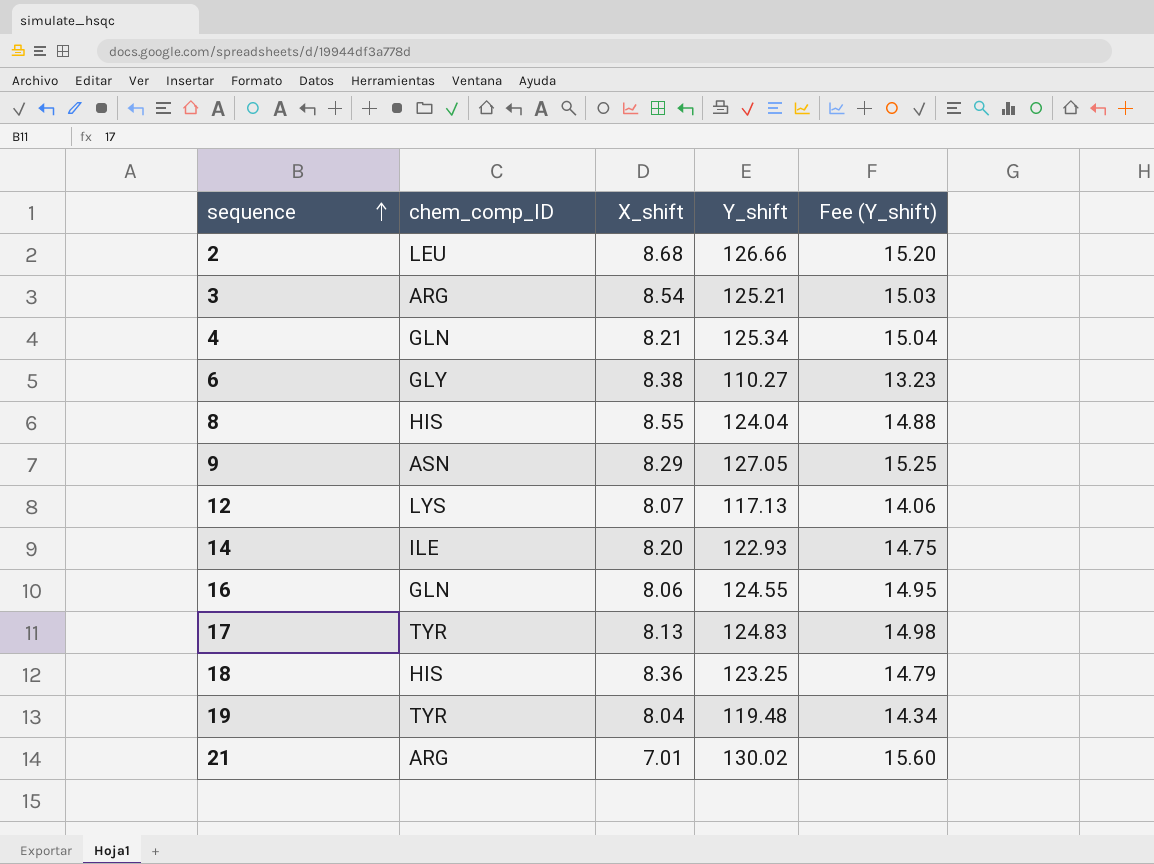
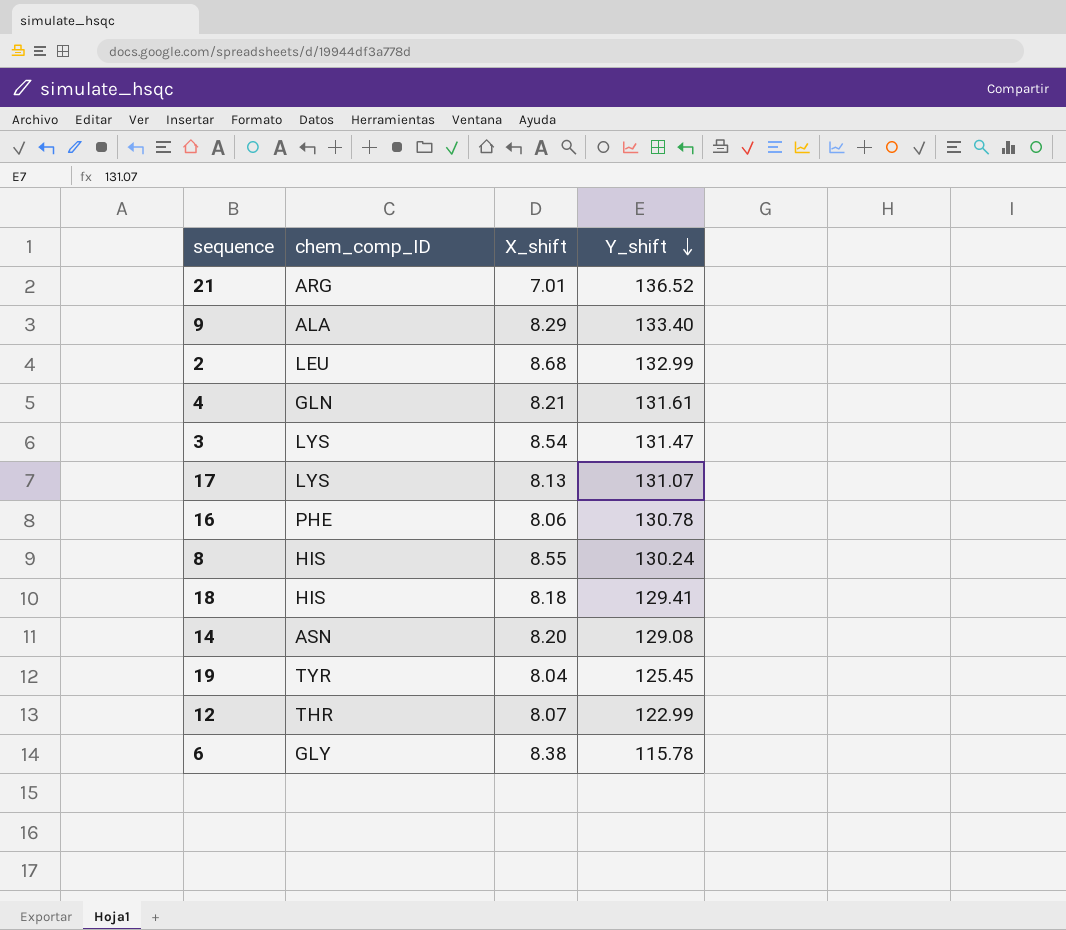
row order: sequence ascending -> Y_shift descending
column Fee (Y_shift) | formula: [Y_shift] * 0.12 -> none
21 | Y_shift: 130.02 -> 136.52
9 | chem_comp_ID: ASN -> ALA
9 | Y_shift: 127.05 -> 133.40
2 | Y_shift: 126.66 -> 132.99
4 | Y_shift: 125.34 -> 131.61
3 | chem_comp_ID: ARG -> LYS
3 | Y_shift: 125.21 -> 131.47
17 | chem_comp_ID: TYR -> LYS
17 | Y_shift: 124.83 -> 131.07
16 | chem_comp_ID: GLN -> PHE
16 | Y_shift: 124.55 -> 130.78
8 | Y_shift: 124.04 -> 130.24
18 | X_shift: 8.36 -> 8.18
18 | Y_shift: 123.25 -> 129.41
14 | chem_comp_ID: ILE -> ASN
14 | Y_shift: 122.93 -> 129.08
19 | Y_shift: 119.48 -> 125.45
12 | chem_comp_ID: LYS -> THR
12 | Y_shift: 117.13 -> 122.99
6 | Y_shift: 110.27 -> 115.78

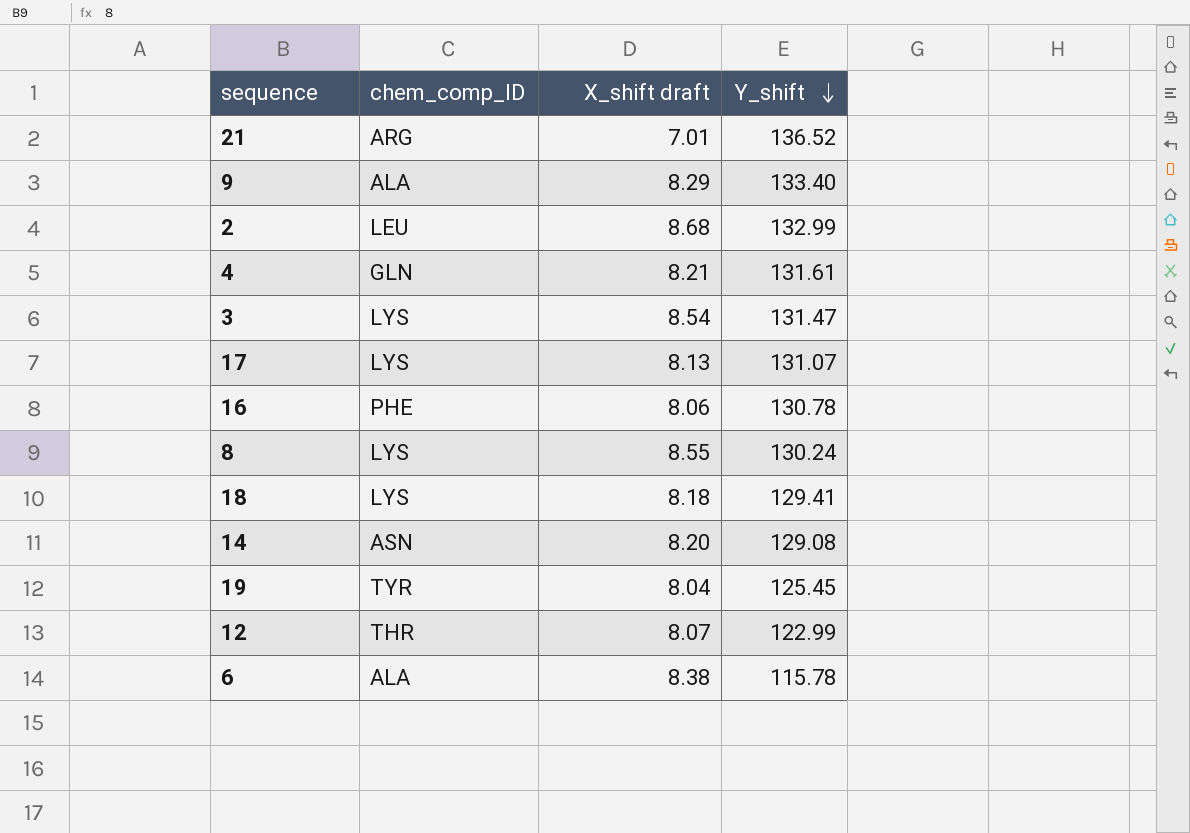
column name: X_shift -> X_shift draft
8 | chem_comp_ID: HIS -> LYS
18 | chem_comp_ID: HIS -> LYS
6 | chem_comp_ID: GLY -> ALA

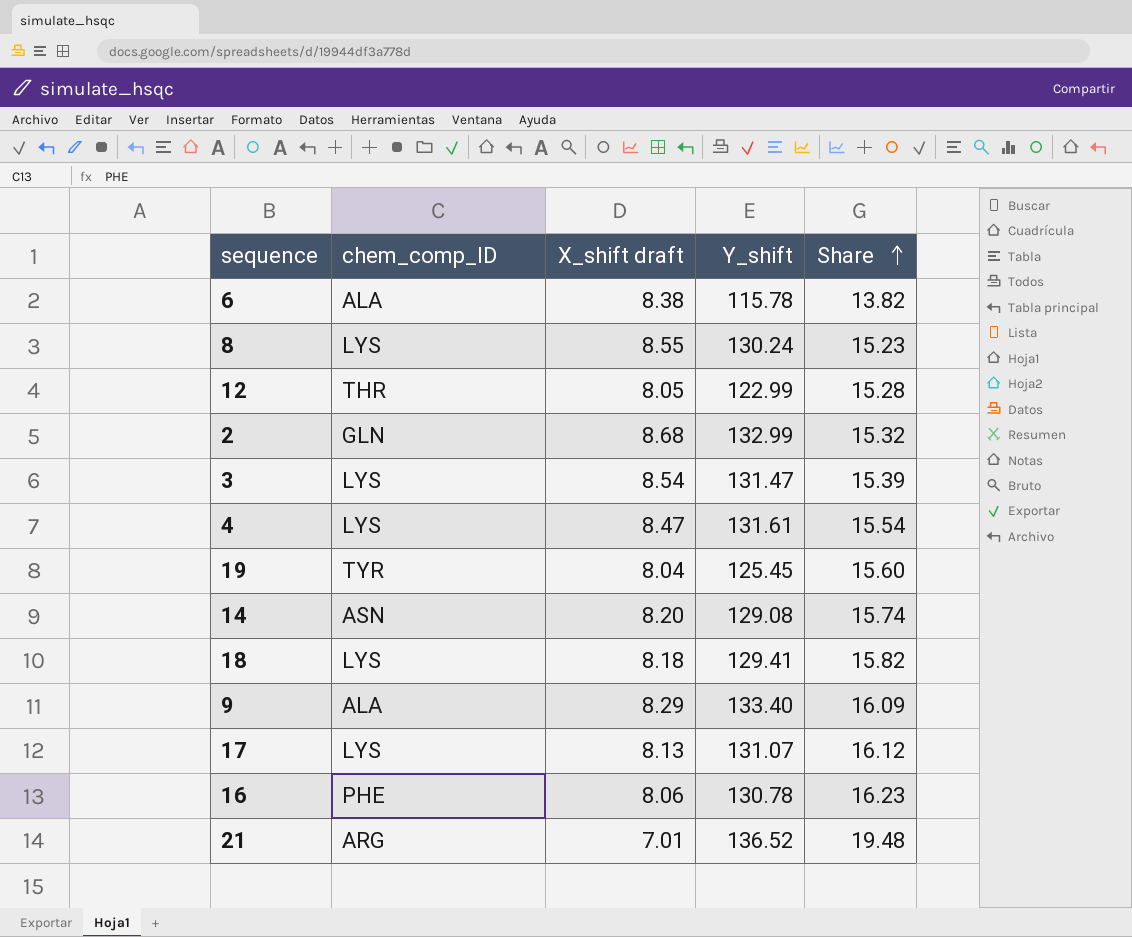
row order: Y_shift descending -> Share ascending
column Share | formula: none -> [Y_shift] / [X_shift draft]
12 | X_shift draft: 8.07 -> 8.05
2 | chem_comp_ID: LEU -> GLN
4 | chem_comp_ID: GLN -> LYS
4 | X_shift draft: 8.21 -> 8.47

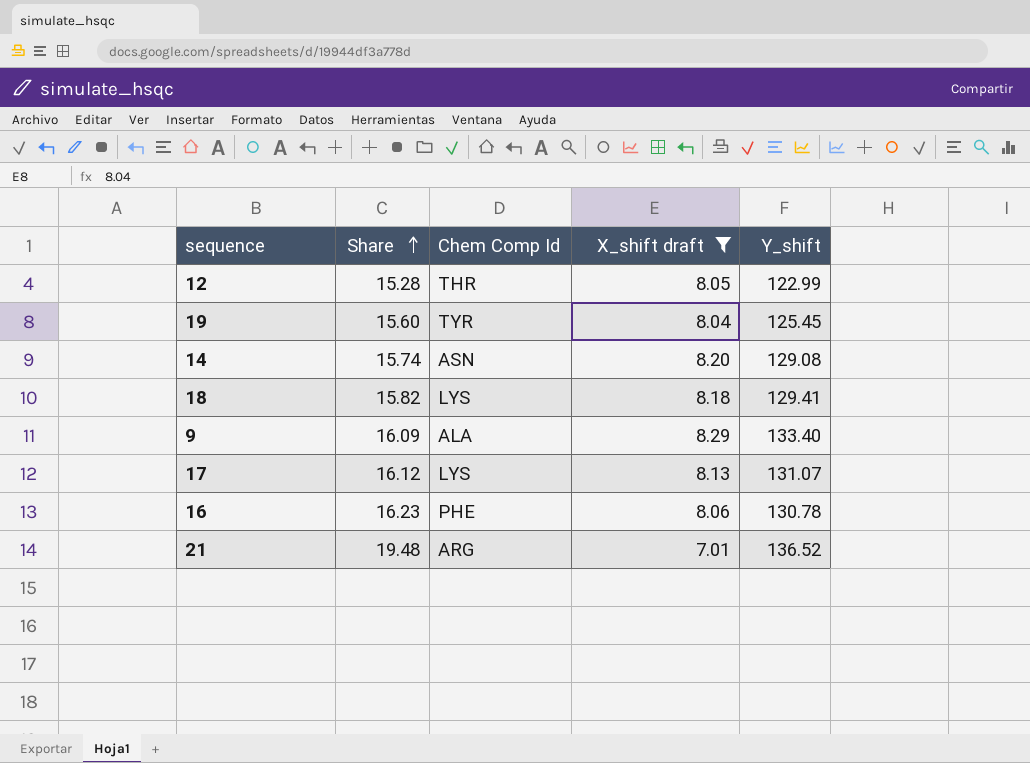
filter: none -> X_shift draft <= 8.29
column Share | position: 5 -> 2
column name: chem_comp_ID -> Chem Comp Id

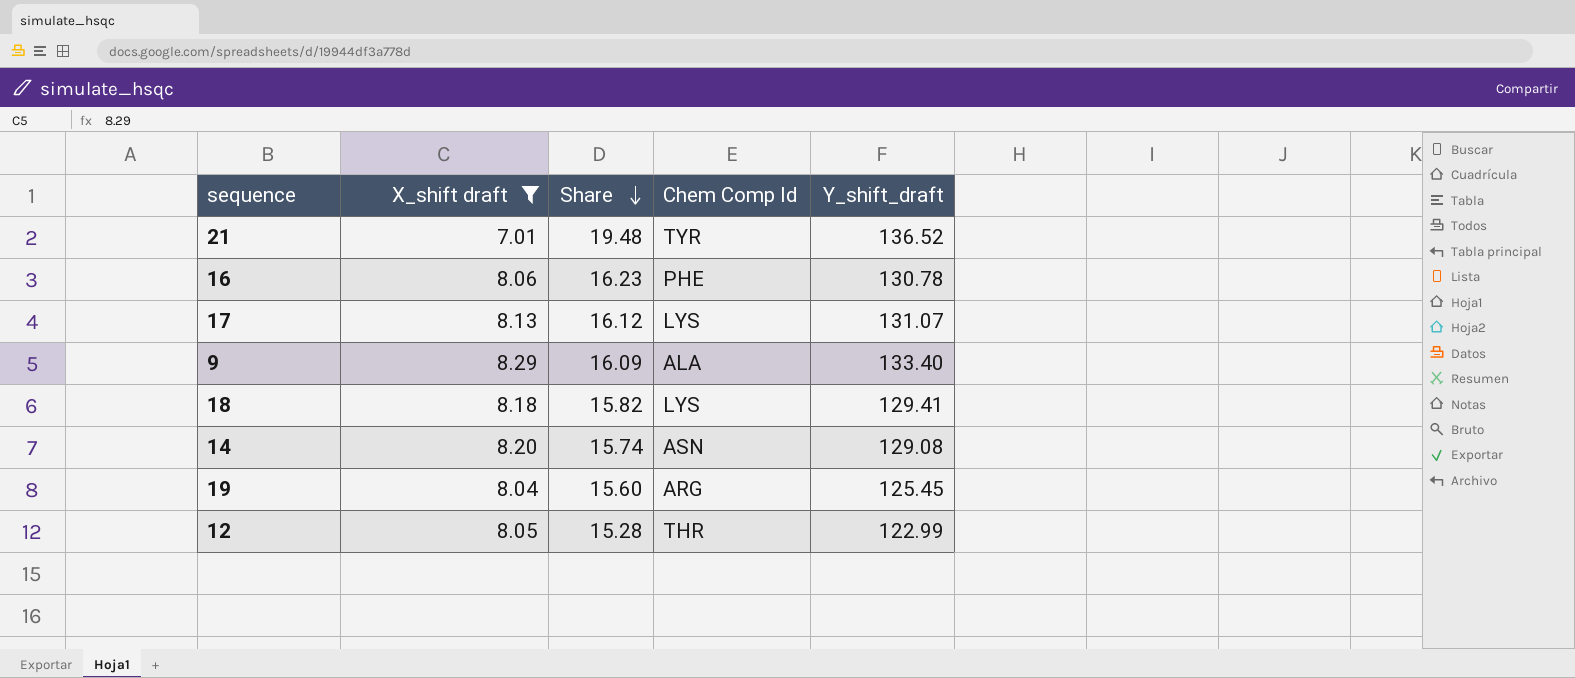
row order: Share ascending -> Share descending
column X_shift draft | position: 4 -> 2
column name: Y_shift -> Y_shift_draft
21 | Chem Comp Id: ARG -> TYR
19 | Chem Comp Id: TYR -> ARG

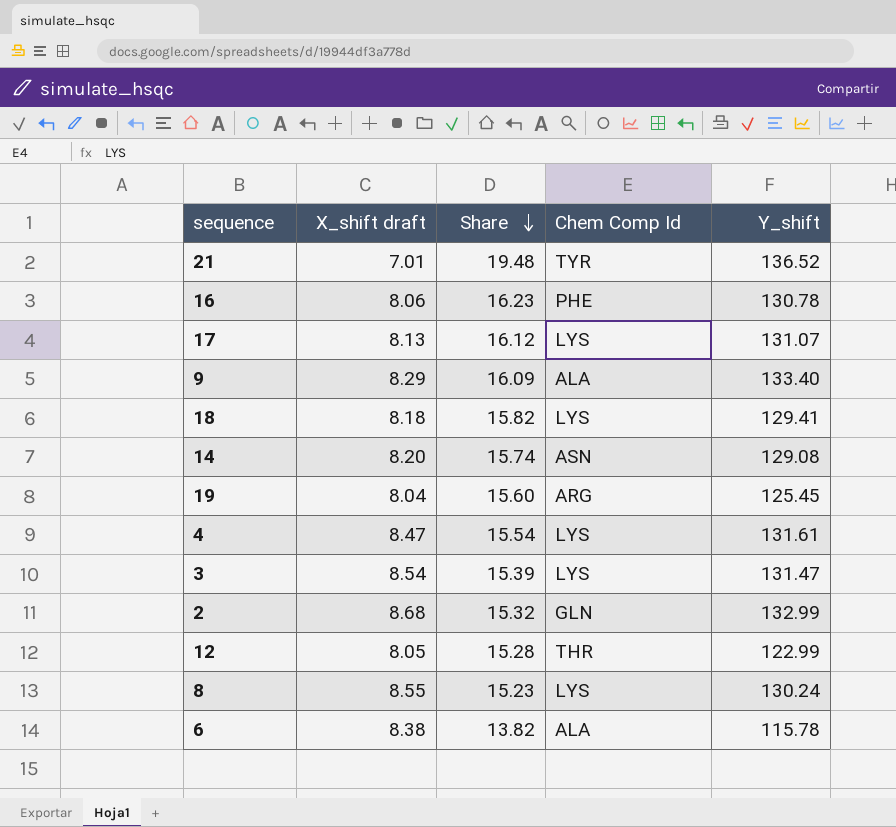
filter: X_shift draft <= 8.29 -> none
column name: Y_shift_draft -> Y_shift

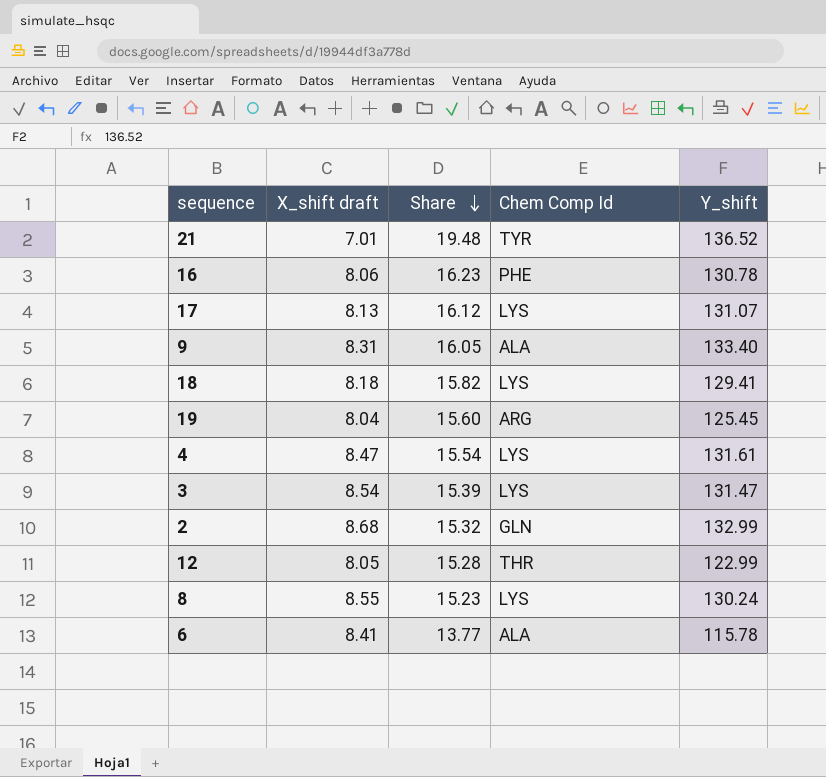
row 14: 8.20 | 15.74 | ASN | 129.08 -> none
9 | X_shift draft: 8.29 -> 8.31
9 | Share: 16.09 -> 16.05
6 | X_shift draft: 8.38 -> 8.41
6 | Share: 13.82 -> 13.77

